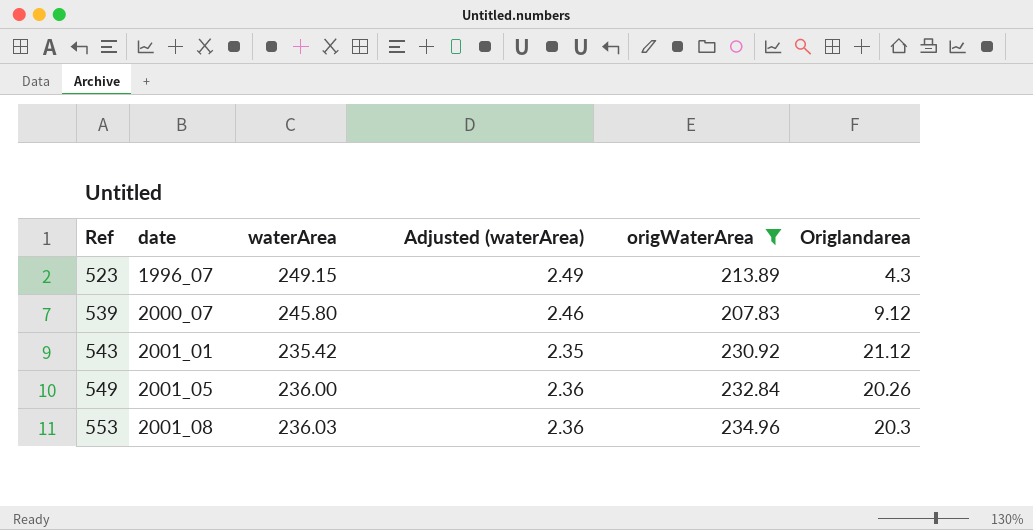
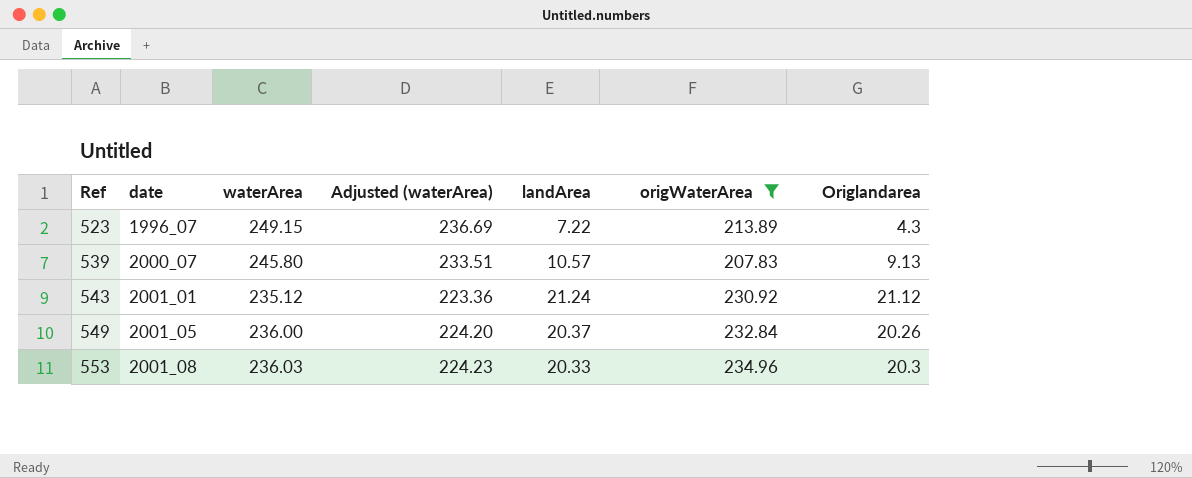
column Adjusted (waterArea) | formula: [waterArea] * 0.01 -> [waterArea] * 0.95
column landArea | position: none -> 5
539 | Origlandarea: 9.12 -> 9.13
543 | waterArea: 235.42 -> 235.12

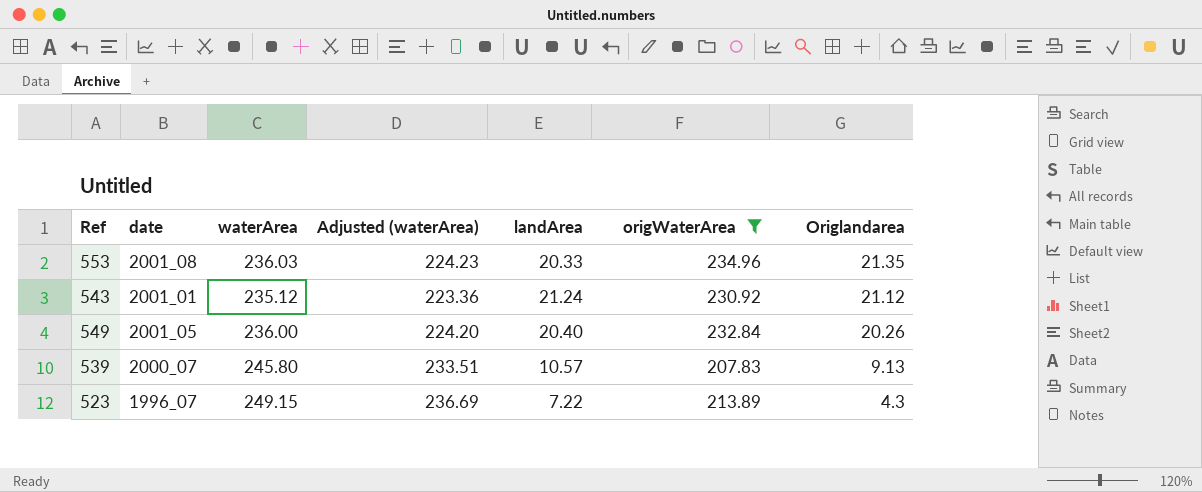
row order: Ref ascending -> Origlandarea descending
553 | Origlandarea: 20.3 -> 21.35
549 | landArea: 20.37 -> 20.40

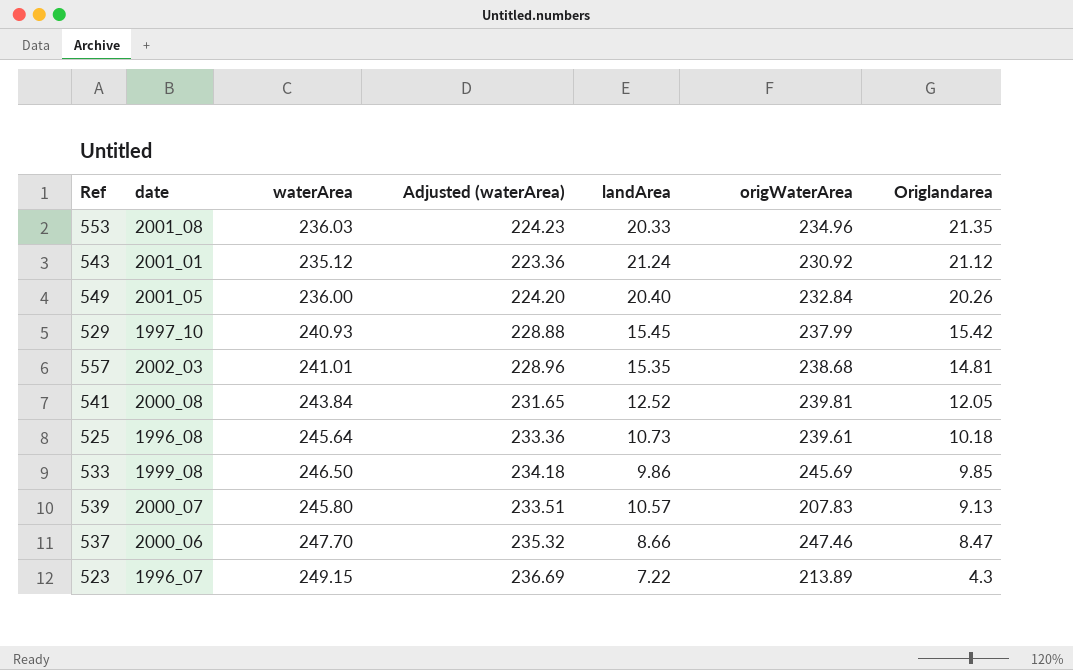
filter: origWaterArea <= 234.96 -> none

